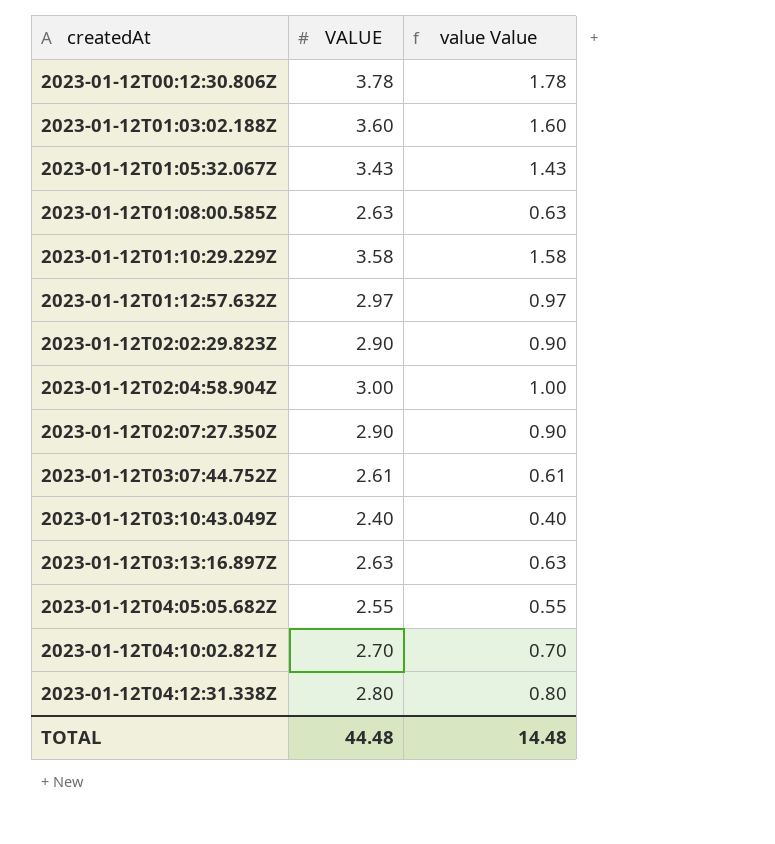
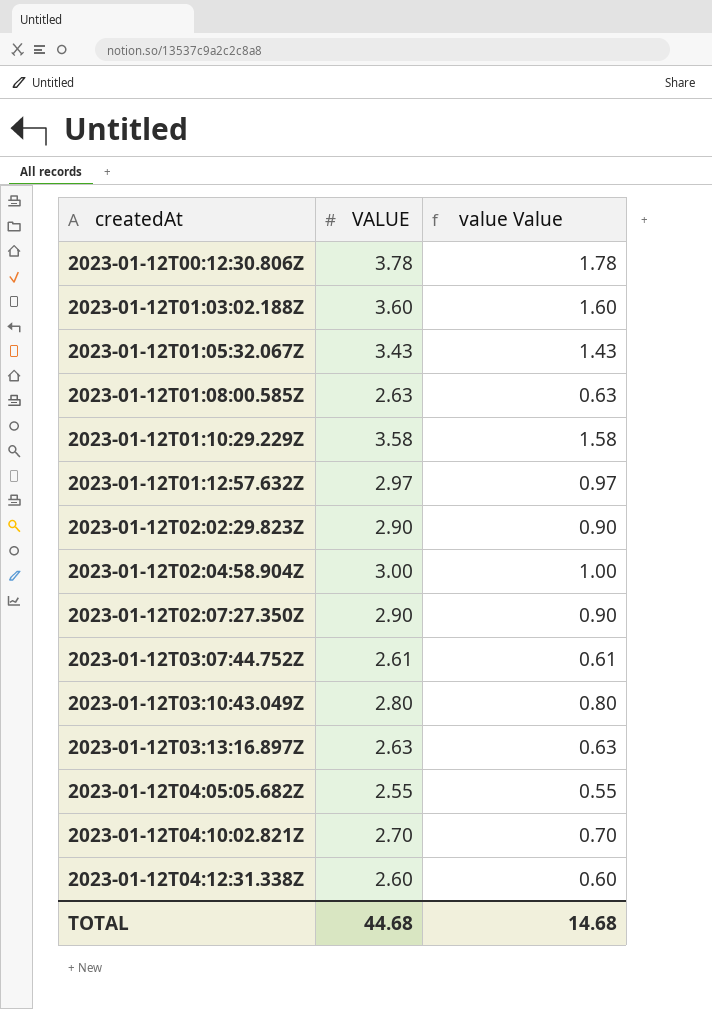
2023-01-12T03:10:43.049Z | VALUE: 2.40 -> 2.80
2023-01-12T03:10:43.049Z | value Value: 0.40 -> 0.80
2023-01-12T04:12:31.338Z | VALUE: 2.80 -> 2.60
2023-01-12T04:12:31.338Z | value Value: 0.80 -> 0.60
TOTAL | VALUE: 44.48 -> 44.68
TOTAL | value Value: 14.48 -> 14.68

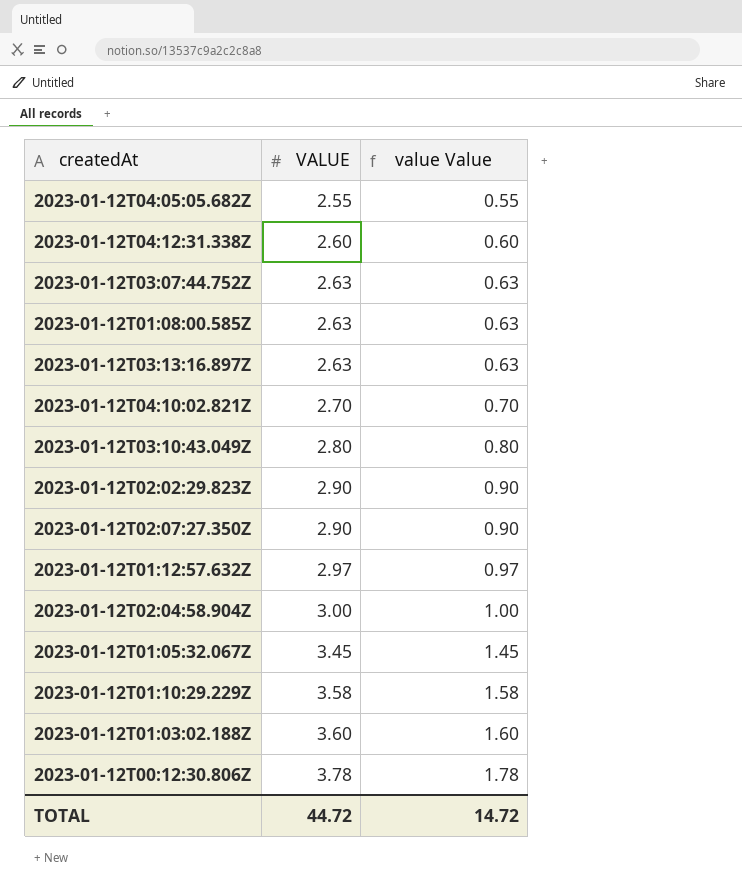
row order: createdAt ascending -> VALUE ascending
2023-01-12T03:07:44.752Z | VALUE: 2.61 -> 2.63
2023-01-12T03:07:44.752Z | value Value: 0.61 -> 0.63
2023-01-12T01:05:32.067Z | VALUE: 3.43 -> 3.45
2023-01-12T01:05:32.067Z | value Value: 1.43 -> 1.45
TOTAL | VALUE: 44.68 -> 44.72
TOTAL | value Value: 14.68 -> 14.72

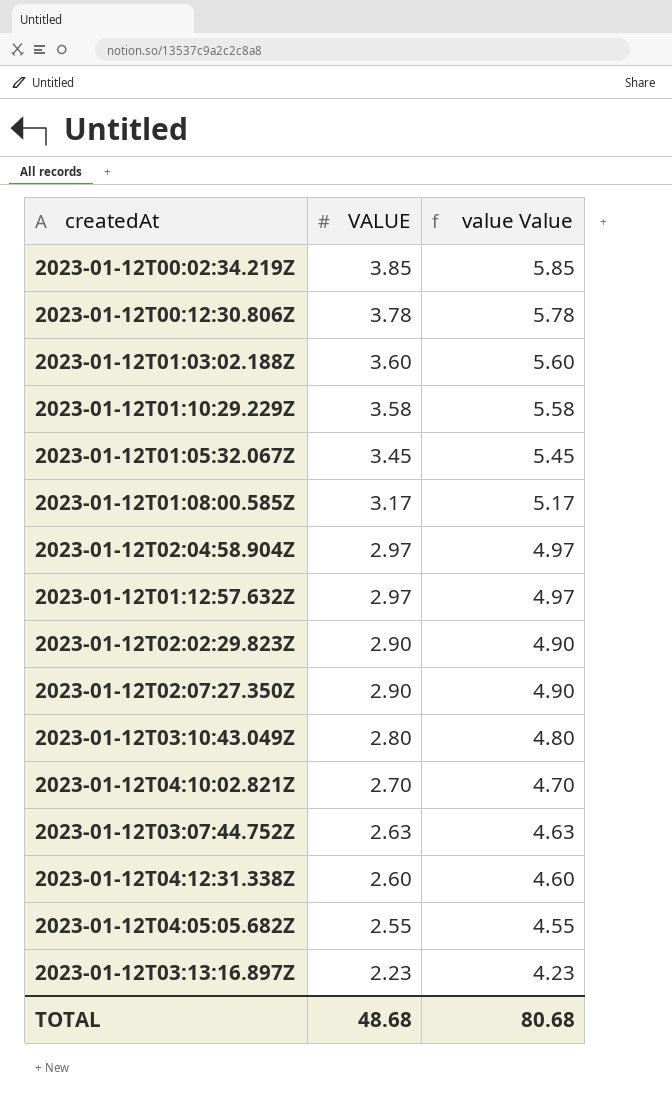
row order: VALUE ascending -> VALUE descending
column value Value | formula: [VALUE] - 2 -> [VALUE] + 2
row 2023-01-12T00:02:34.219Z: none -> 3.85 | 5.85
2023-01-12T01:08:00.585Z | VALUE: 2.63 -> 3.17
2023-01-12T02:04:58.904Z | VALUE: 3.00 -> 2.97
2023-01-12T03:13:16.897Z | VALUE: 2.63 -> 2.23
TOTAL | VALUE: 44.72 -> 48.68
TOTAL | value Value: 14.72 -> 80.68

